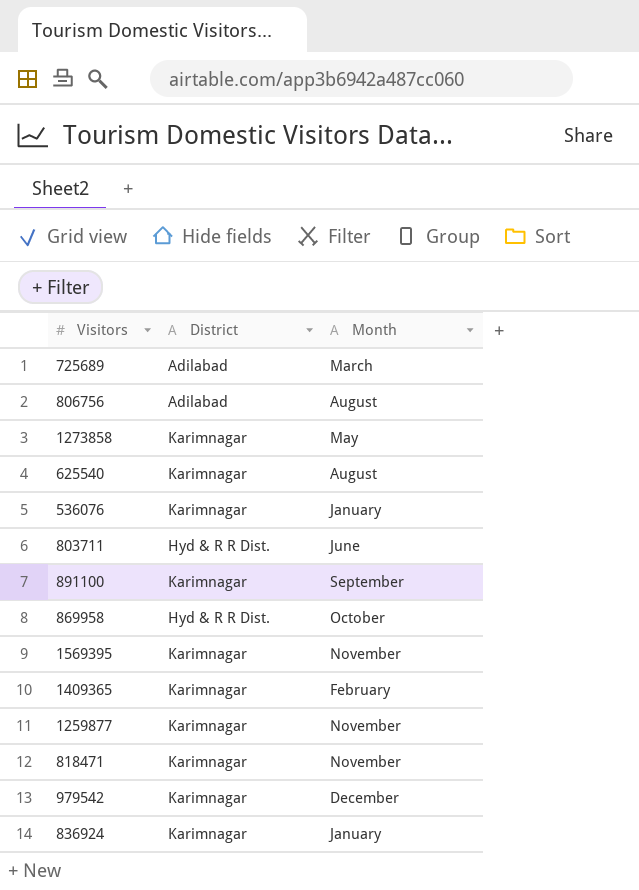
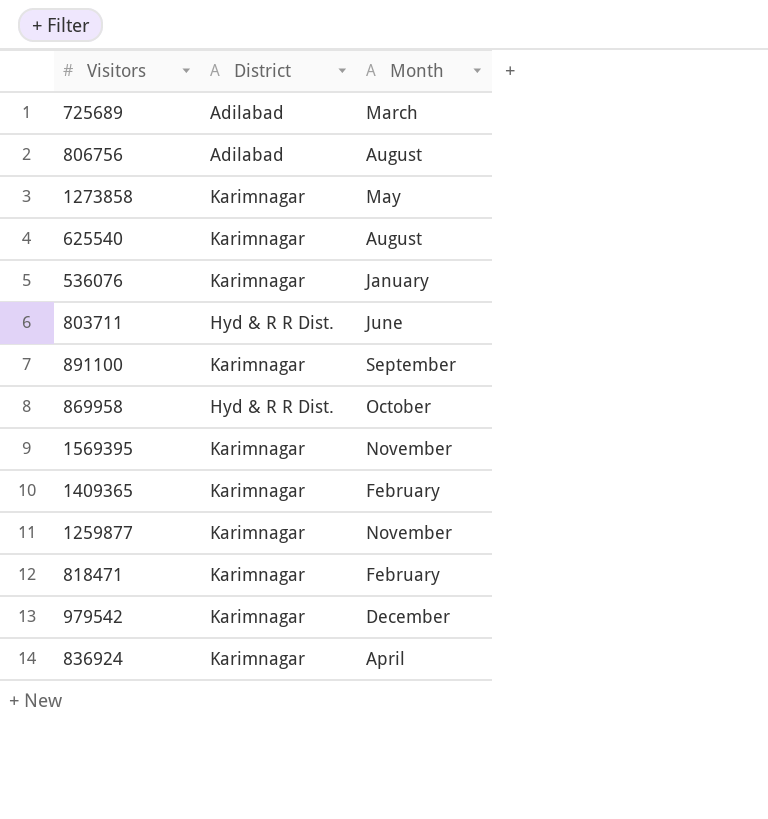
818471 | Month: November -> February
836924 | Month: January -> April

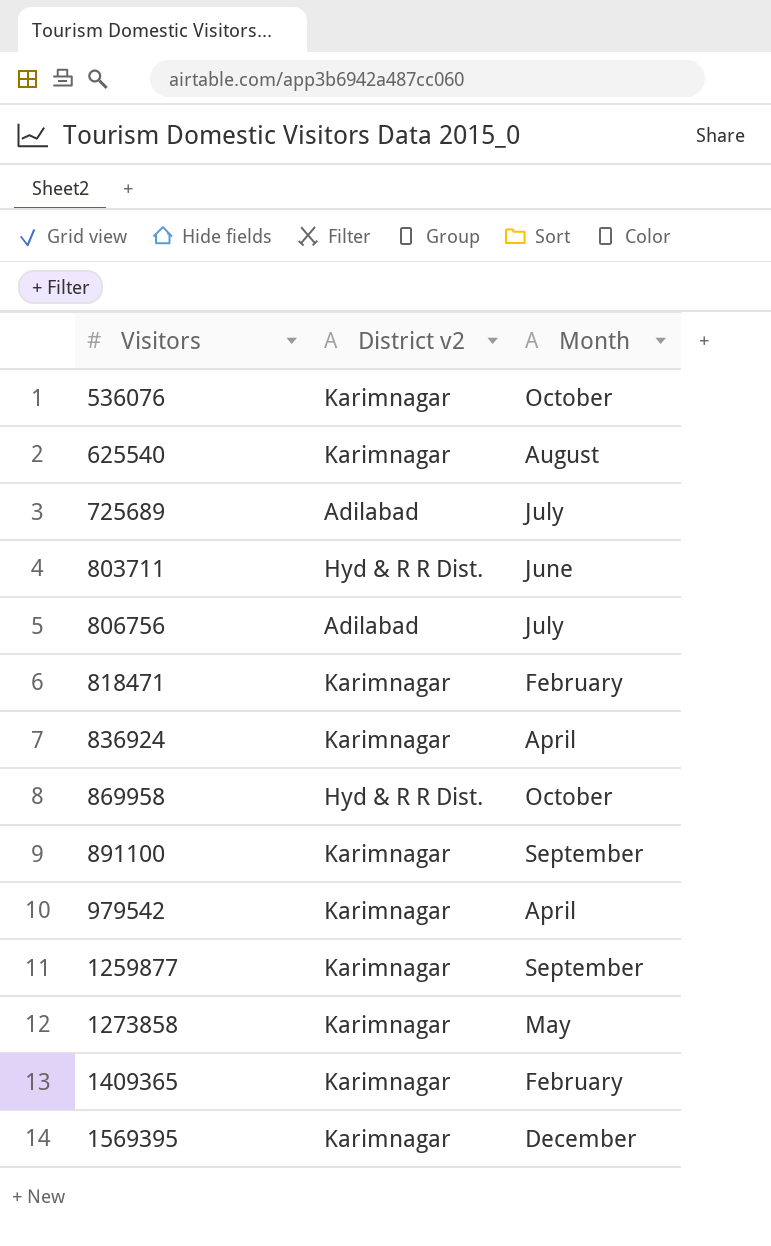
row order: none -> Visitors ascending
column name: District -> District v2
536076 | Month: January -> October
725689 | Month: March -> July
806756 | Month: August -> July
979542 | Month: December -> April
1259877 | Month: November -> September
1569395 | Month: November -> December

